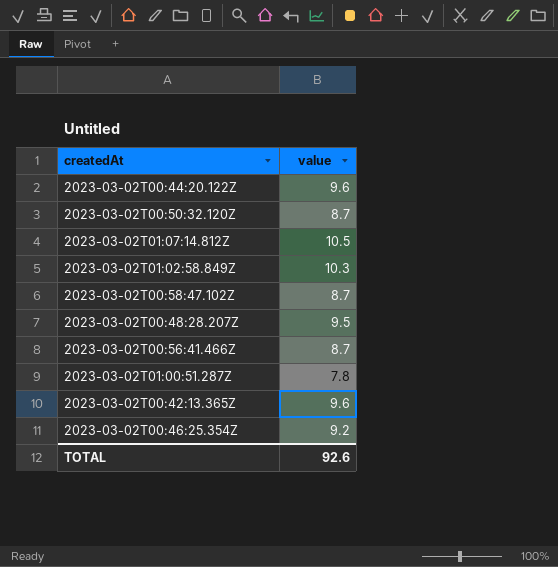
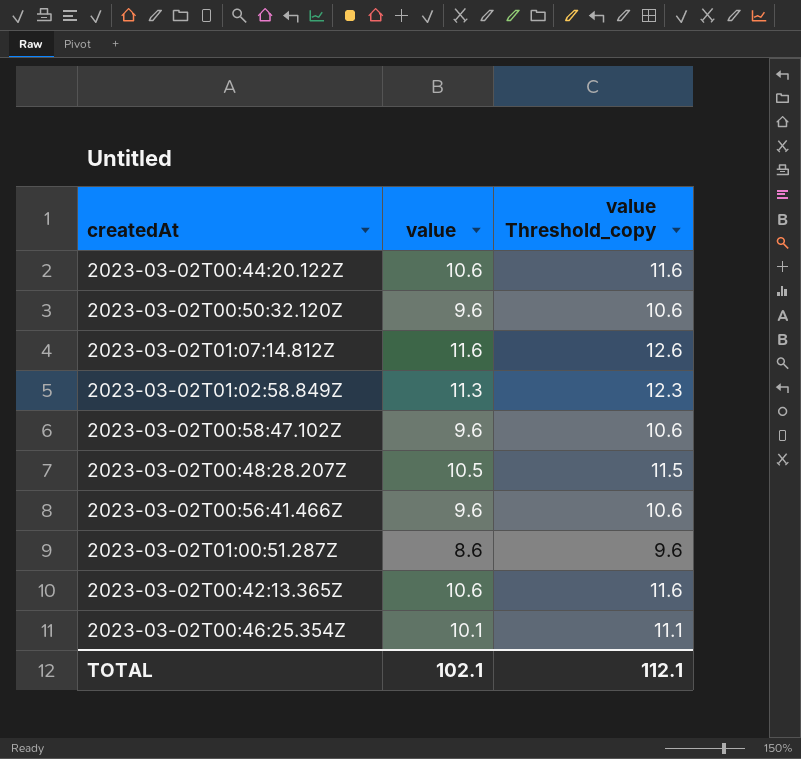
column value Threshold_copy | formula: none -> [value] + 1
2023-03-02T00:44:20.122Z | value: 9.6 -> 10.6
2023-03-02T00:50:32.120Z | value: 8.7 -> 9.6
2023-03-02T01:07:14.812Z | value: 10.5 -> 11.6
2023-03-02T01:02:58.849Z | value: 10.3 -> 11.3
2023-03-02T00:58:47.102Z | value: 8.7 -> 9.6
2023-03-02T00:48:28.207Z | value: 9.5 -> 10.5
2023-03-02T00:56:41.466Z | value: 8.7 -> 9.6
2023-03-02T01:00:51.287Z | value: 7.8 -> 8.6
2023-03-02T00:42:13.365Z | value: 9.6 -> 10.6
2023-03-02T00:46:25.354Z | value: 9.2 -> 10.1
TOTAL | value: 92.6 -> 102.1

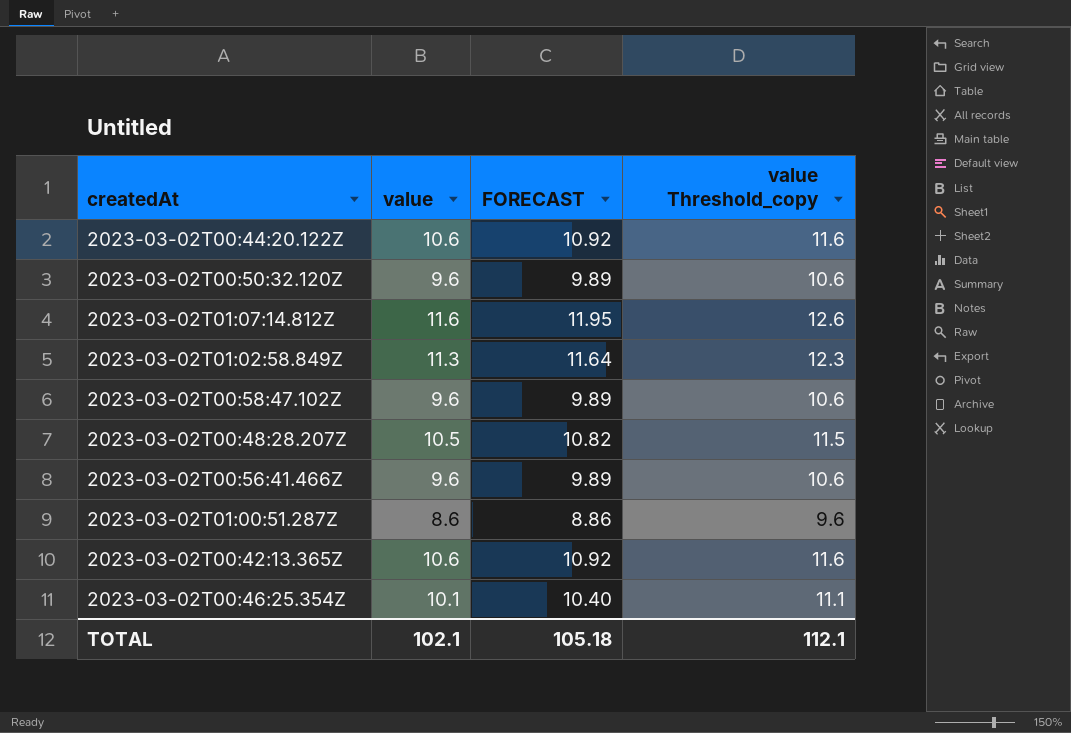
column FORECAST | formula: none -> [value] * 1.03

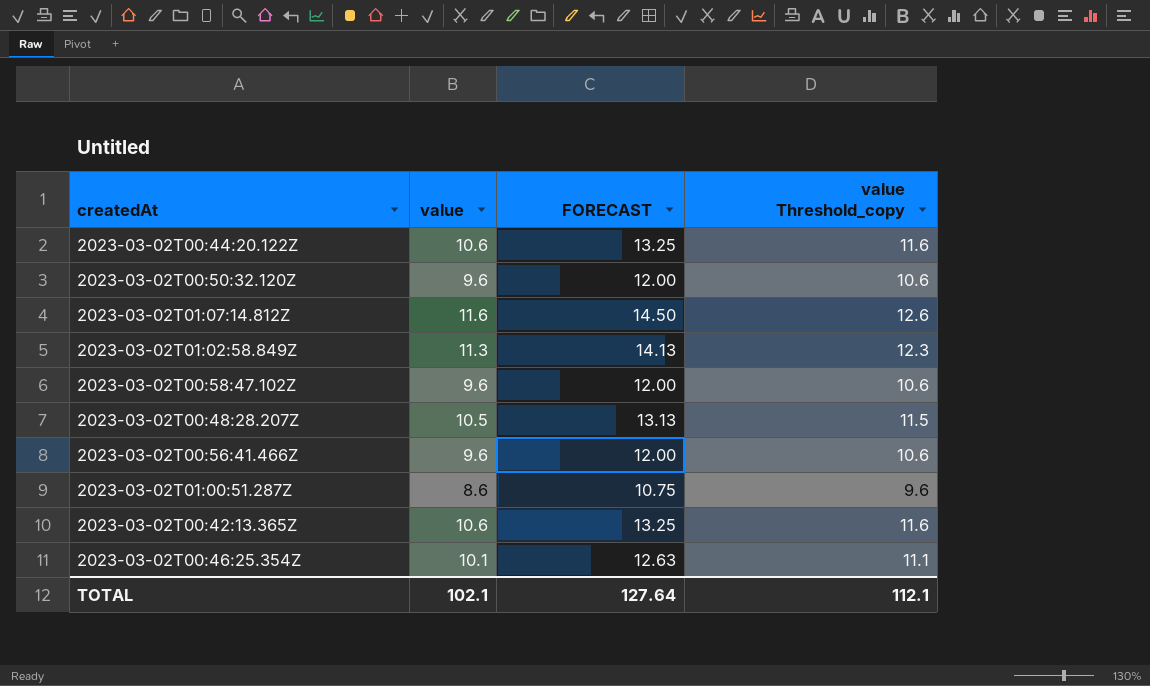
column FORECAST | formula: [value] * 1.03 -> [value] * 1.25
TOTAL | FORECAST: 105.18 -> 127.64

